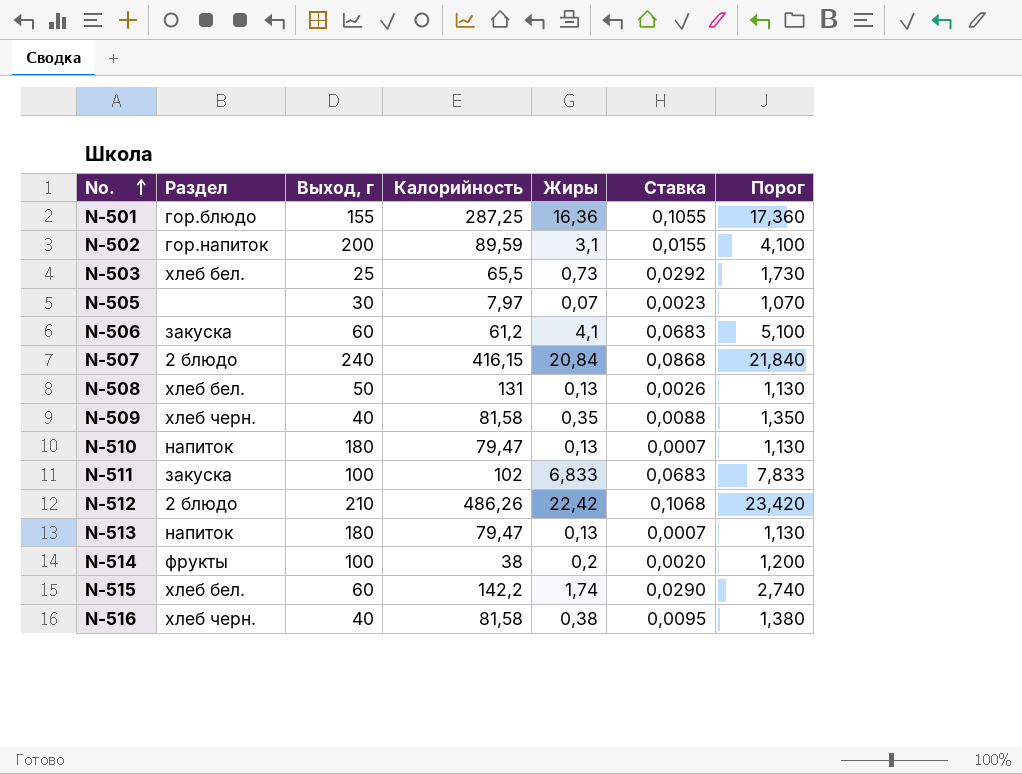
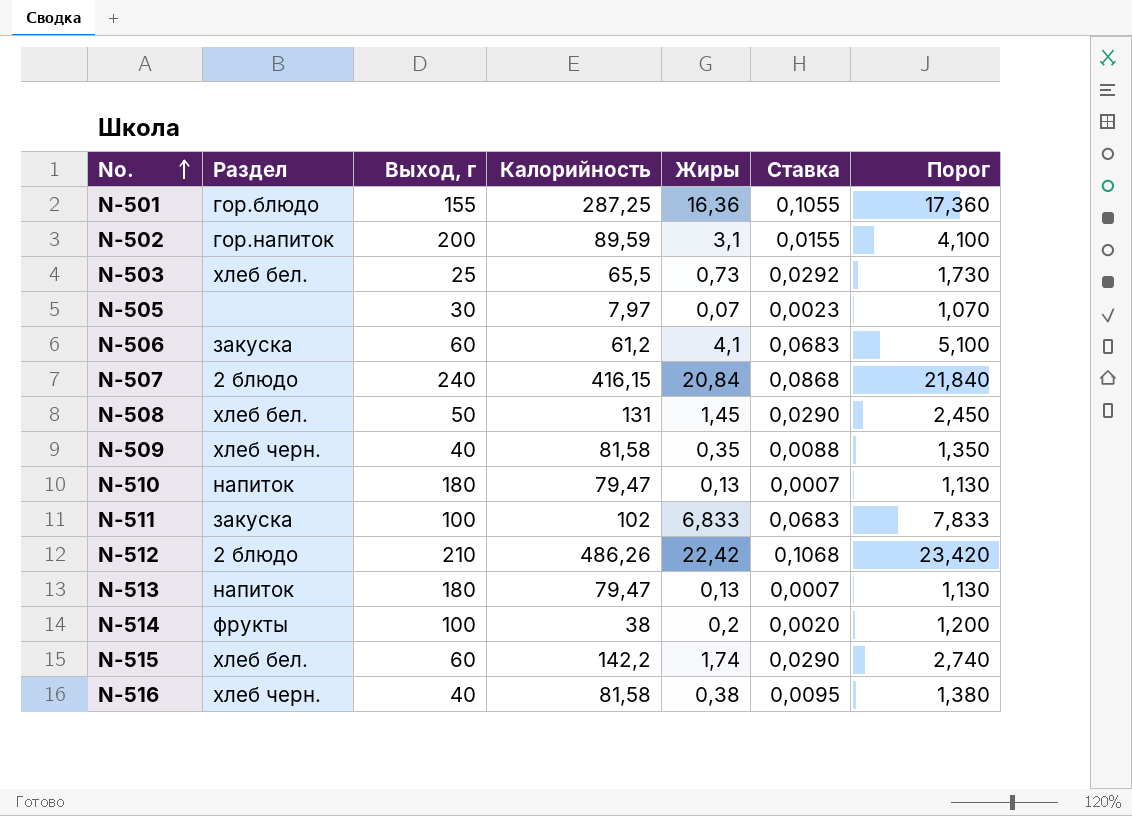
N-508 | Жиры: 0,13 -> 1,45
N-508 | Ставка: 0,0026 -> 0,0290
N-508 | Порог: 1,130 -> 2,450

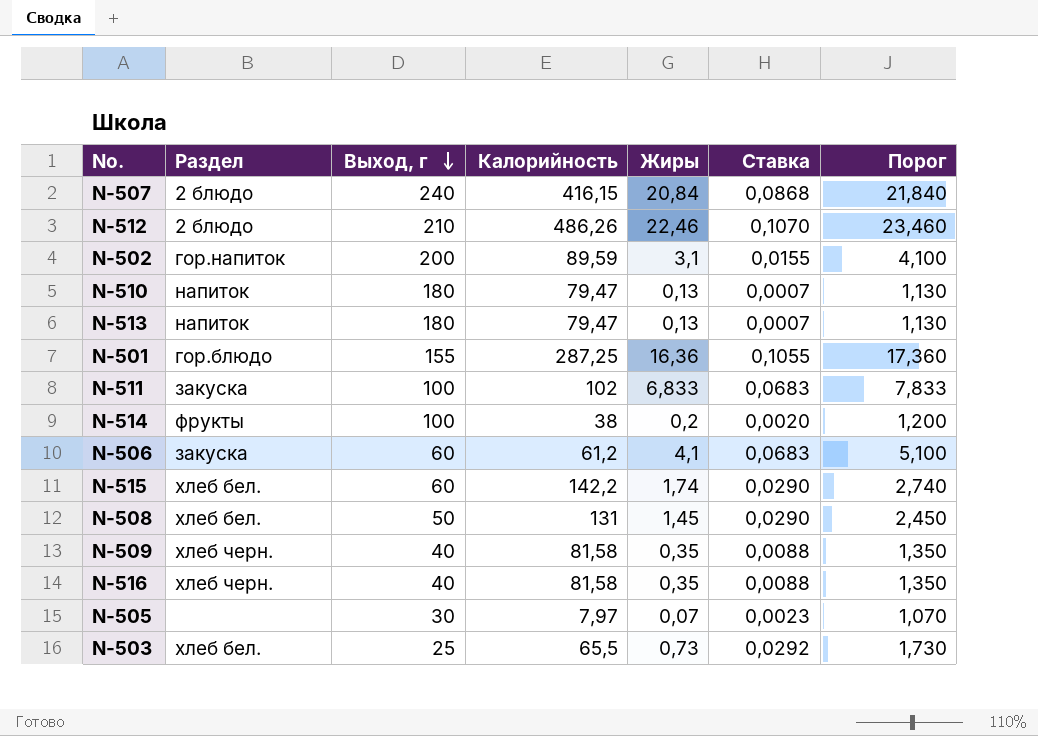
row order: No. ascending -> Выход, г descending
N-512 | Жиры: 22,42 -> 22,46
N-512 | Ставка: 0,1068 -> 0,1070
N-512 | Порог: 23,420 -> 23,460
N-516 | Жиры: 0,38 -> 0,35
N-516 | Ставка: 0,0095 -> 0,0088
N-516 | Порог: 1,380 -> 1,350

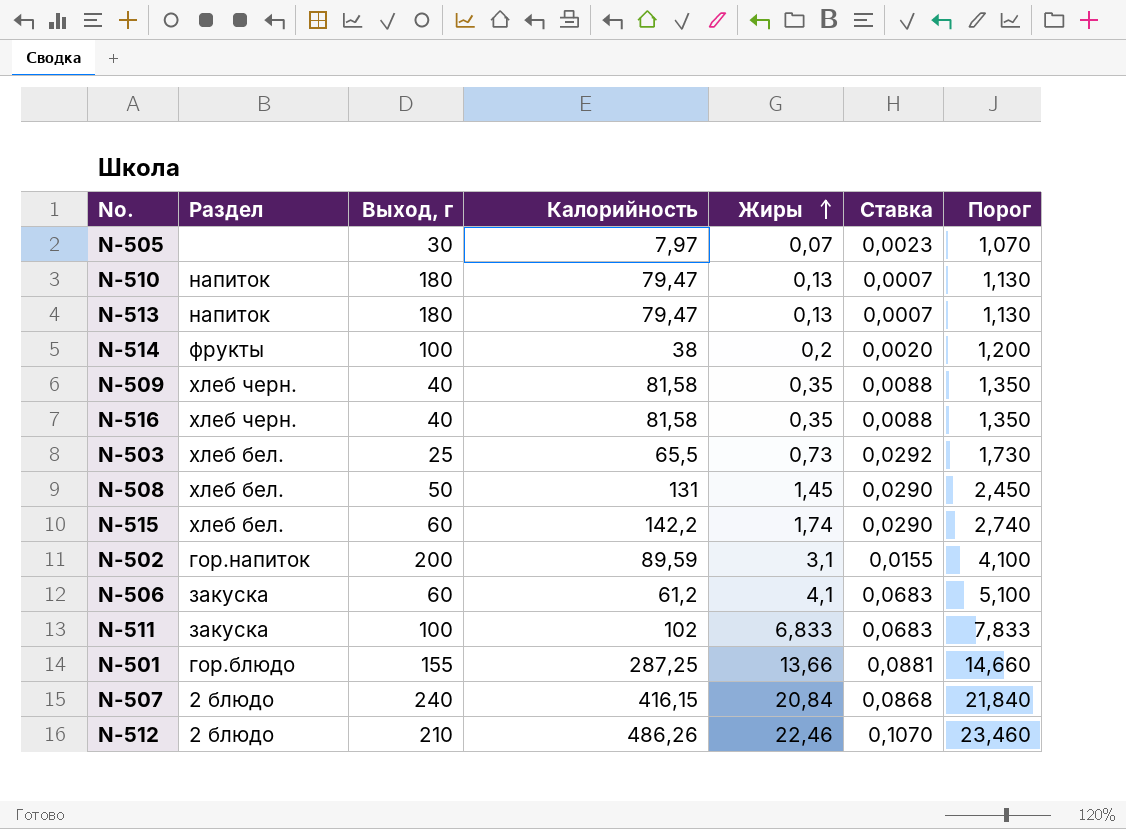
row order: Выход, г descending -> Жиры ascending
N-501 | Жиры: 16,36 -> 13,66
N-501 | Ставка: 0,1055 -> 0,0881
N-501 | Порог: 17,360 -> 14,660

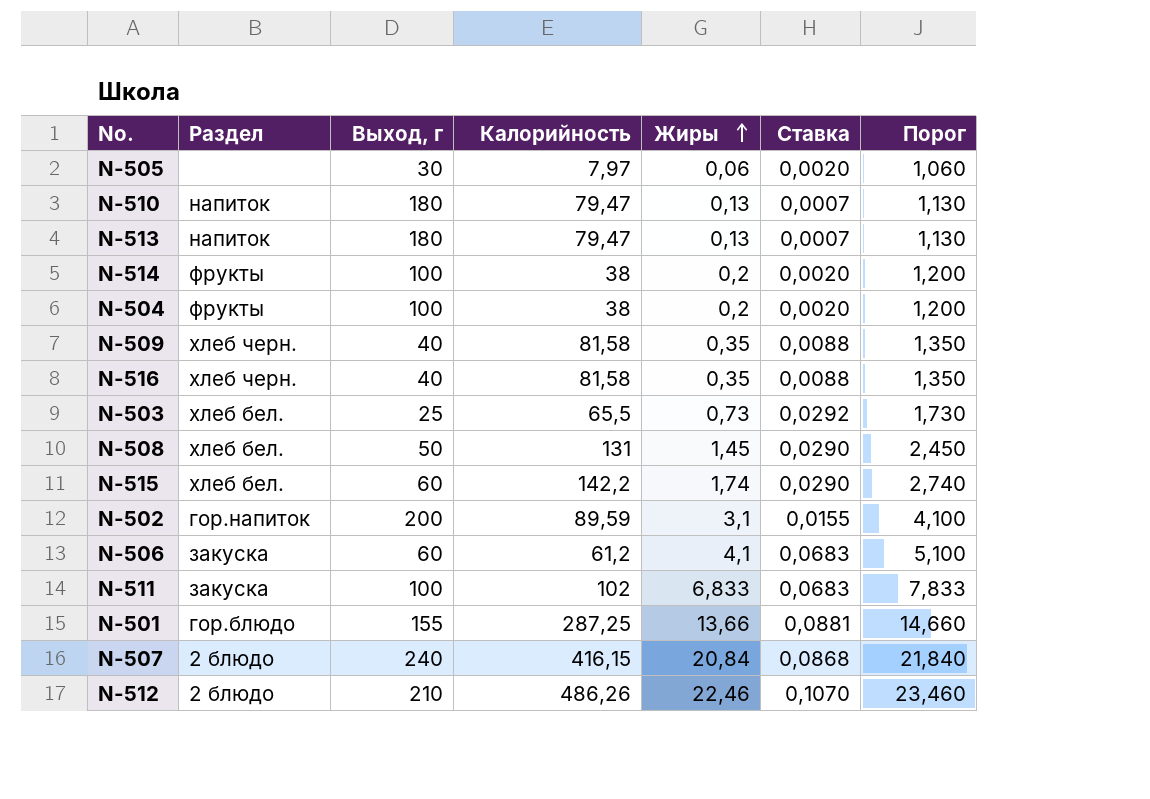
N-505 | Жиры: 0,07 -> 0,06
N-505 | Ставка: 0,0023 -> 0,0020
N-505 | Порог: 1,070 -> 1,060
row N-504: none -> фрукты | 100 | 38 | 0,2 | 0,0020 | 1,200

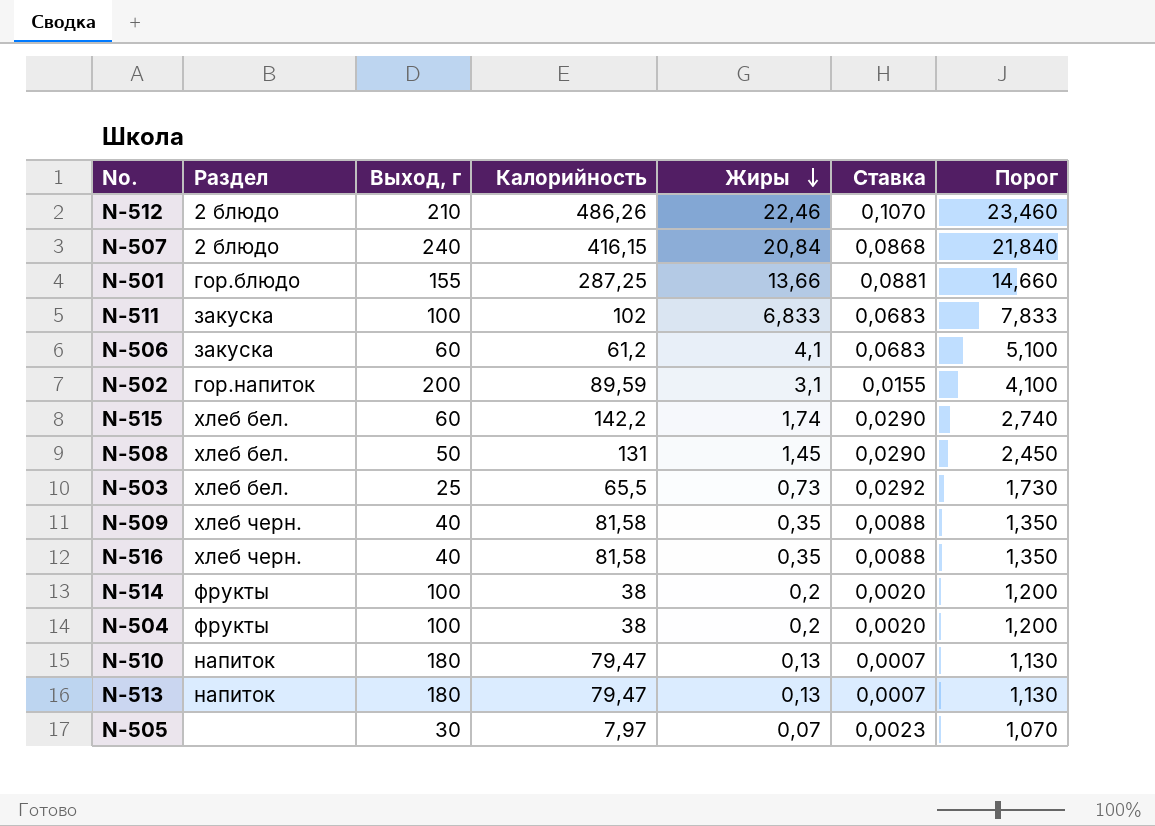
row order: Жиры ascending -> Жиры descending
N-505 | Жиры: 0,06 -> 0,07
N-505 | Ставка: 0,0020 -> 0,0023
N-505 | Порог: 1,060 -> 1,070

